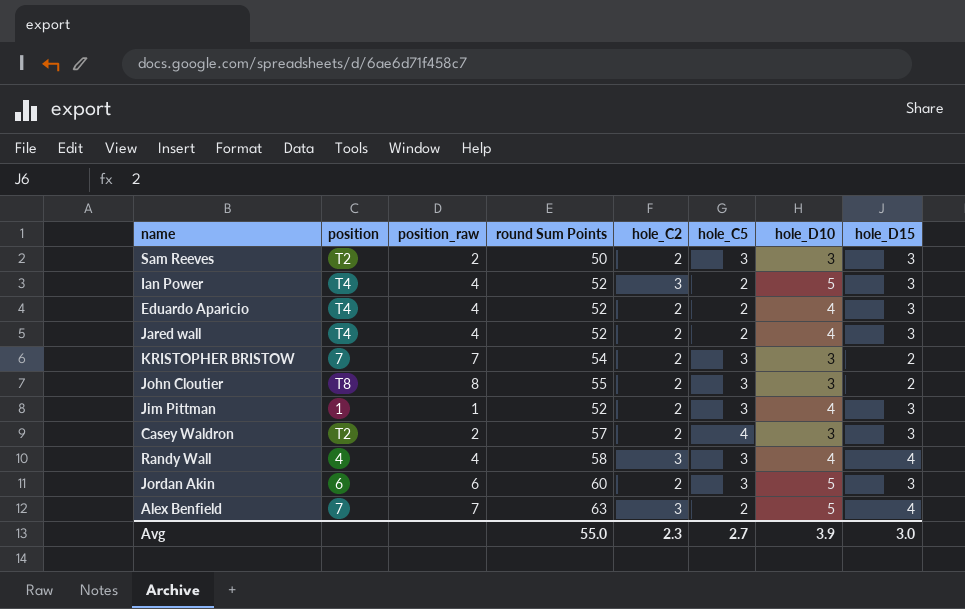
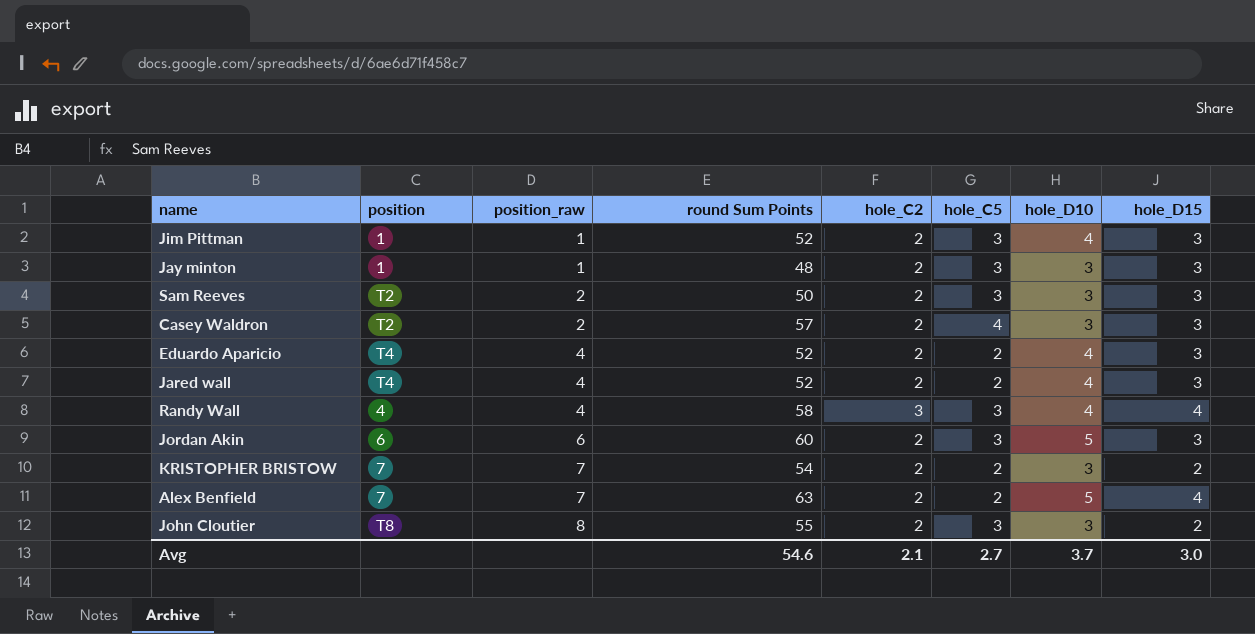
row order: none -> position_raw ascending
row Ian Power: T4 | 4 | 52 | 3 | 2 | 5 | 3 -> none
row Jay minton: none -> 1 | 1 | 48 | 2 | 3 | 3 | 3
KRISTOPHER BRISTOW | hole_C5: 3 -> 2
Alex Benfield | hole_C2: 3 -> 2
Avg | round Sum Points: 55.0 -> 54.6
Avg | hole_C2: 2.3 -> 2.1
Avg | hole_D10: 3.9 -> 3.7

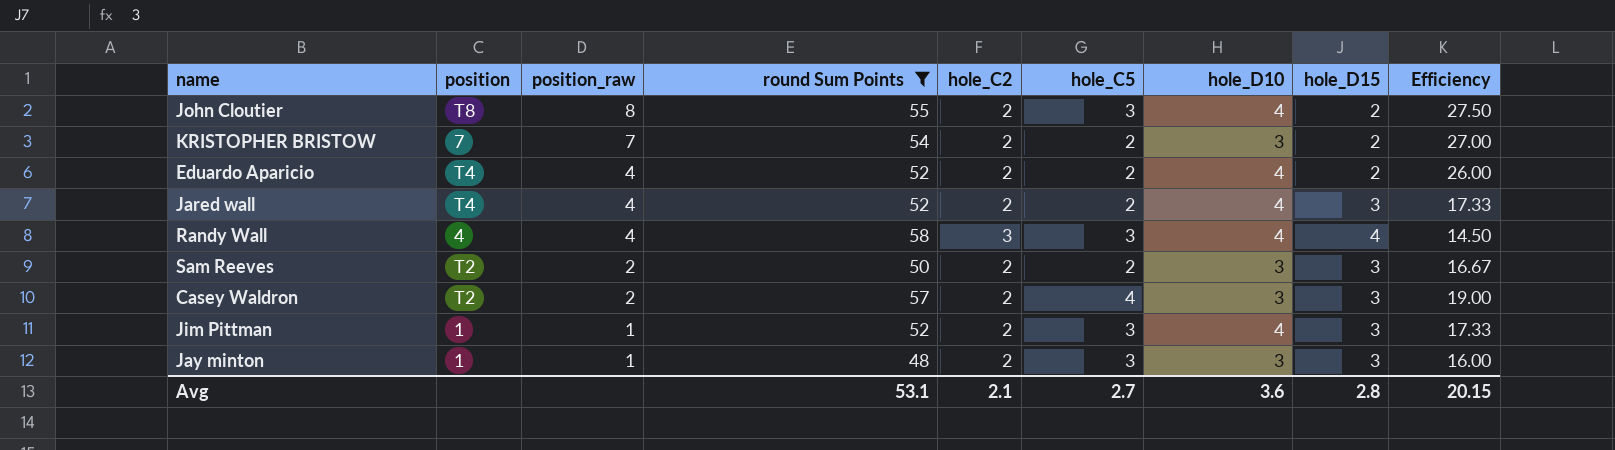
filter: none -> round Sum Points <= 58
row order: position_raw ascending -> position_raw descending
column Efficiency | formula: none -> [round Sum Points] / [hole_D15]
John Cloutier | hole_D10: 3 -> 4
Eduardo Aparicio | hole_D15: 3 -> 2
Sam Reeves | hole_C5: 3 -> 2
Avg | round Sum Points: 54.6 -> 53.1
Avg | hole_D10: 3.7 -> 3.6
Avg | hole_D15: 3.0 -> 2.8

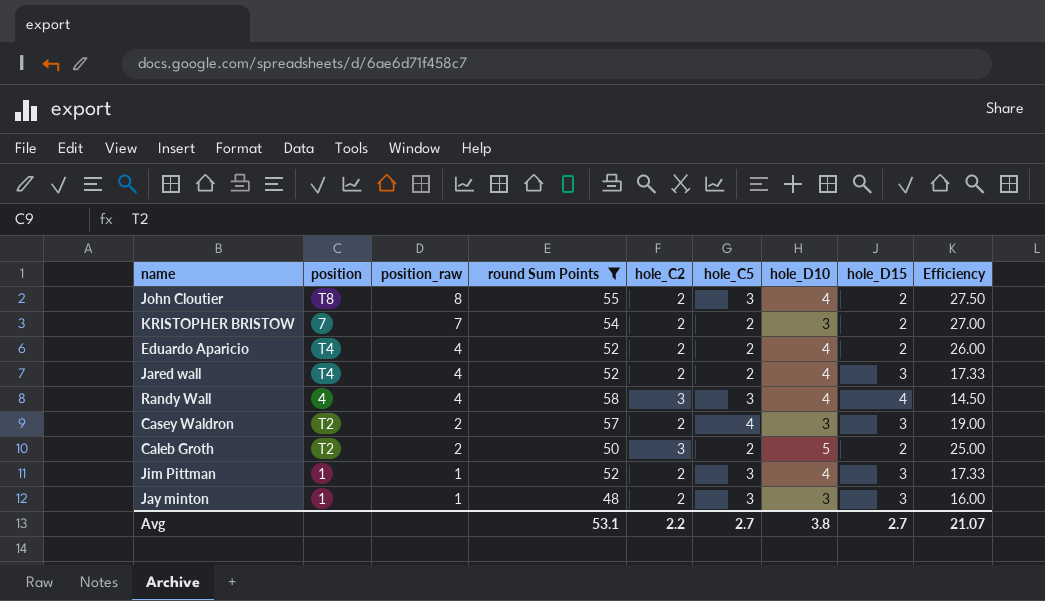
row Sam Reeves: T2 | 2 | 50 | 2 | 2 | 3 | 3 | 16.67 -> none
row Caleb Groth: none -> T2 | 2 | 50 | 3 | 2 | 5 | 2 | 25.00
Avg | hole_C2: 2.1 -> 2.2
Avg | hole_D10: 3.6 -> 3.8
Avg | hole_D15: 2.8 -> 2.7
Avg | Efficiency: 20.15 -> 21.07

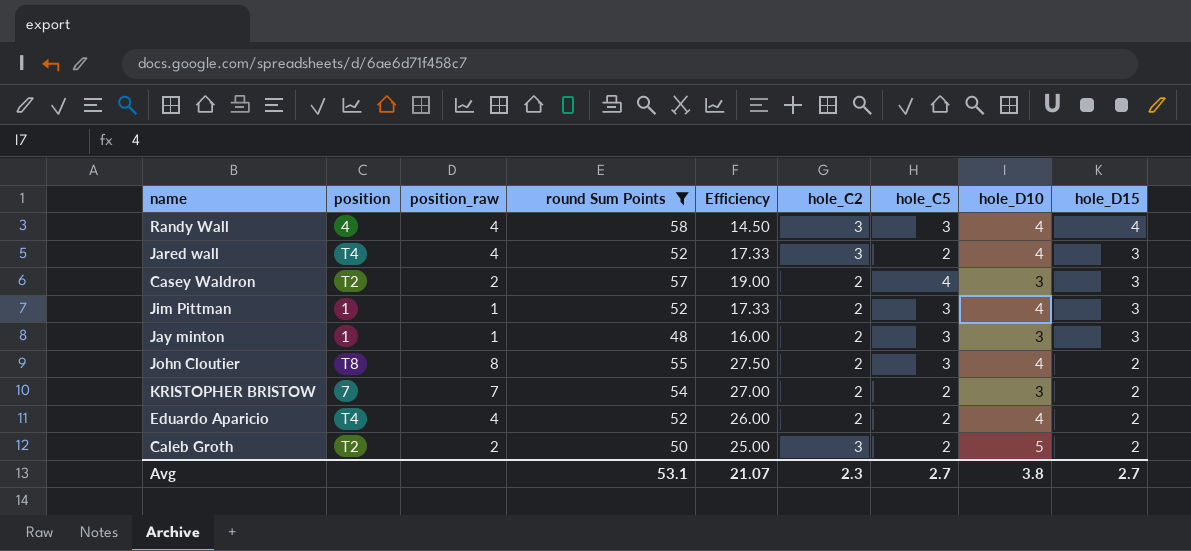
row order: position_raw descending -> hole_D15 descending
column Efficiency | position: 9 -> 5
Jared wall | hole_C2: 2 -> 3
Avg | hole_C2: 2.2 -> 2.3

